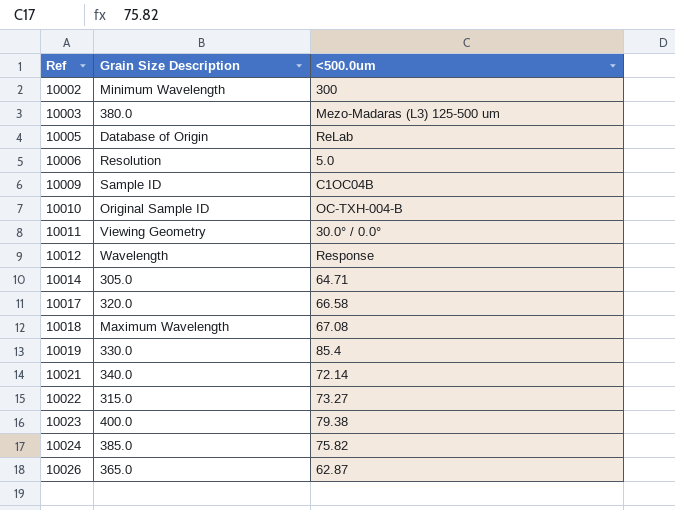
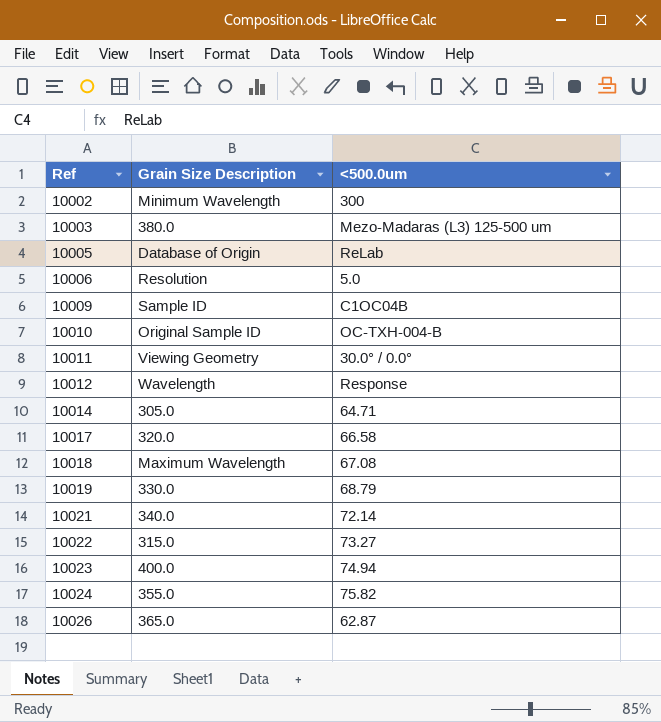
10019 | <500.0um: 85.4 -> 68.79
10023 | <500.0um: 79.38 -> 74.94
10024 | Grain Size Description: 385.0 -> 355.0

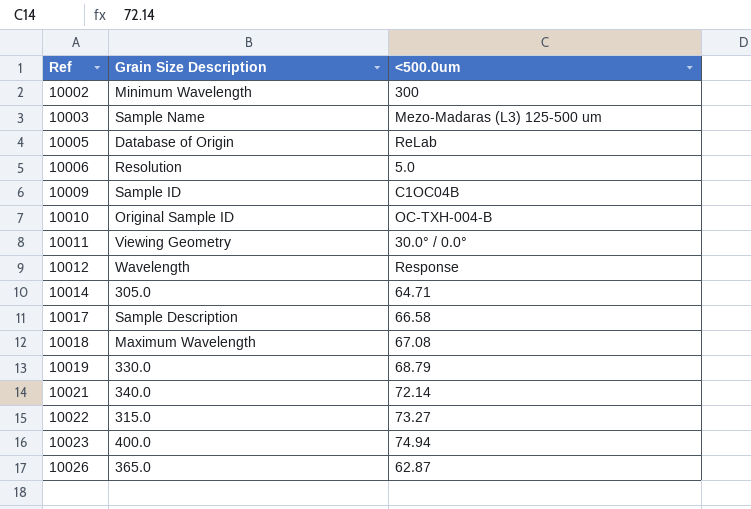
row 10024: 355.0 | 75.82 -> none
10003 | Grain Size Description: 380.0 -> Sample Name
10017 | Grain Size Description: 320.0 -> Sample Description

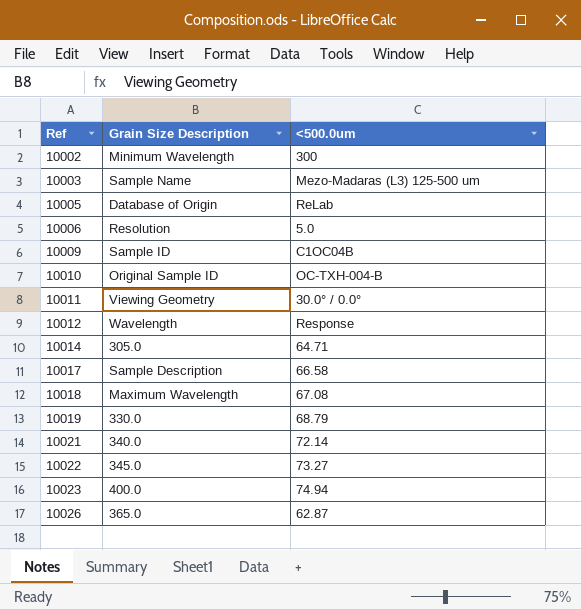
10022 | Grain Size Description: 315.0 -> 345.0

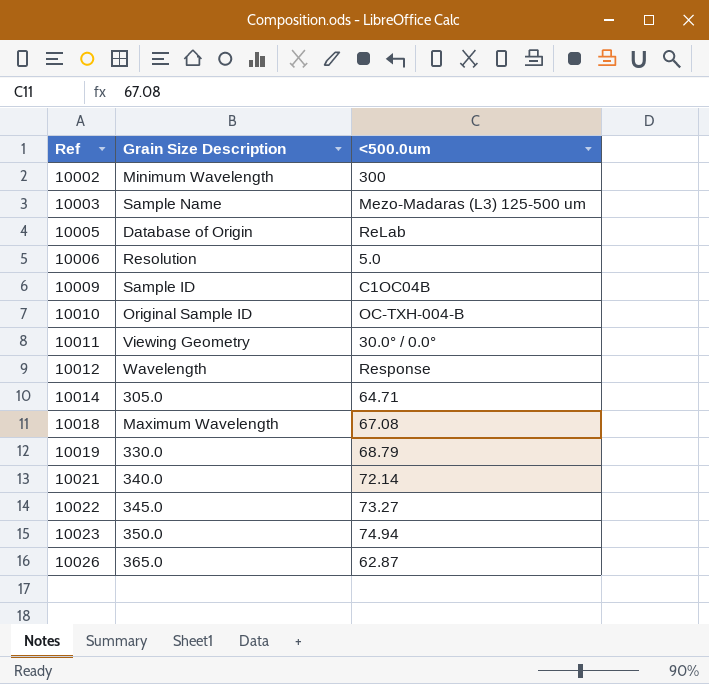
row 10017: Sample Description | 66.58 -> none
10023 | Grain Size Description: 400.0 -> 350.0

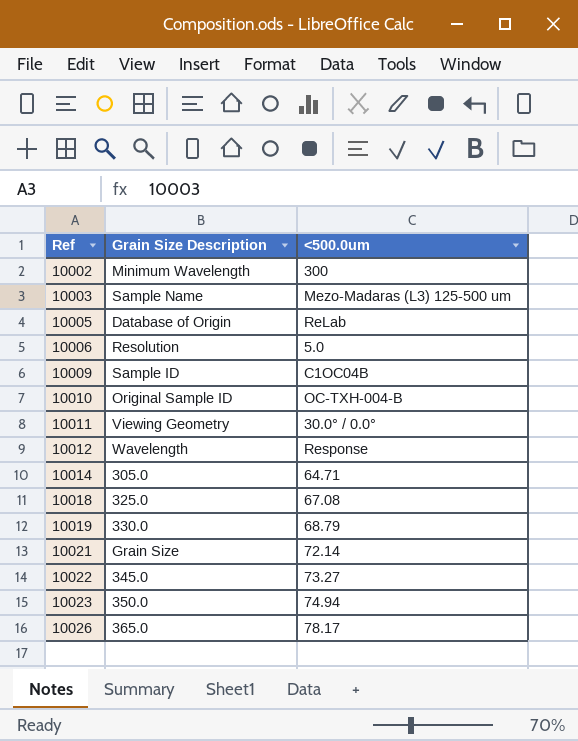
10018 | Grain Size Description: Maximum Wavelength -> 325.0
10021 | Grain Size Description: 340.0 -> Grain Size
10026 | <500.0um: 62.87 -> 78.17

